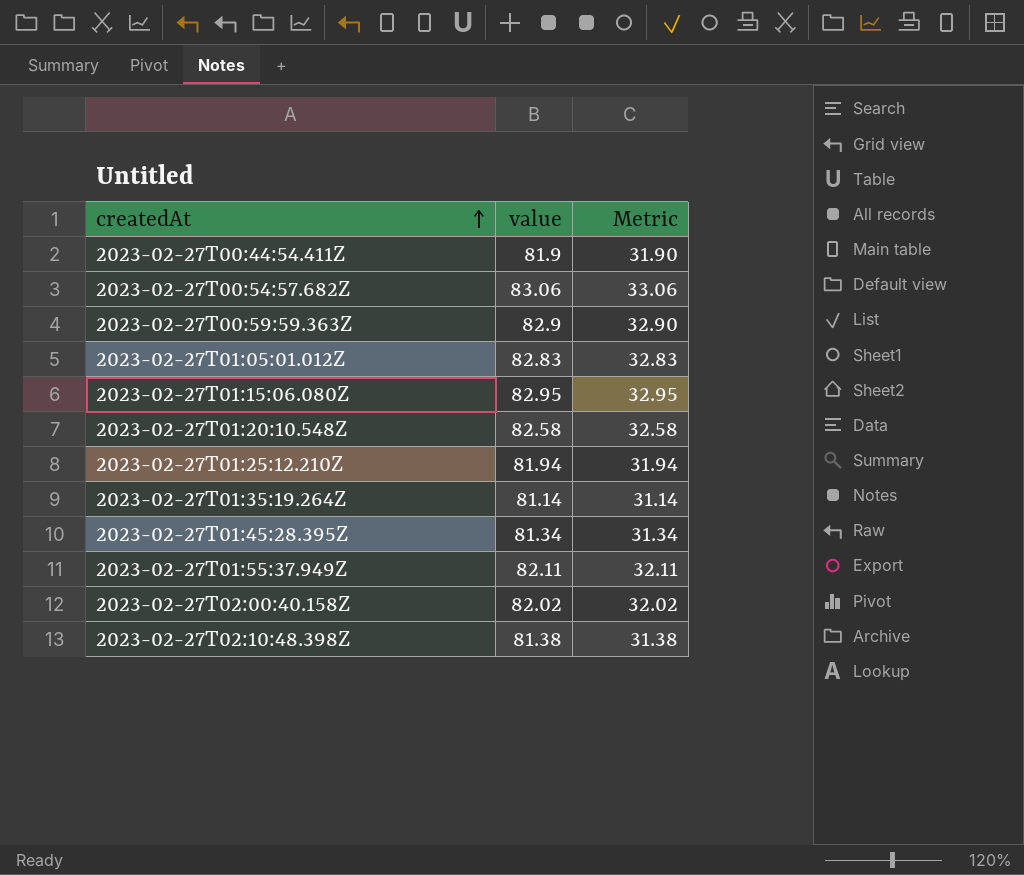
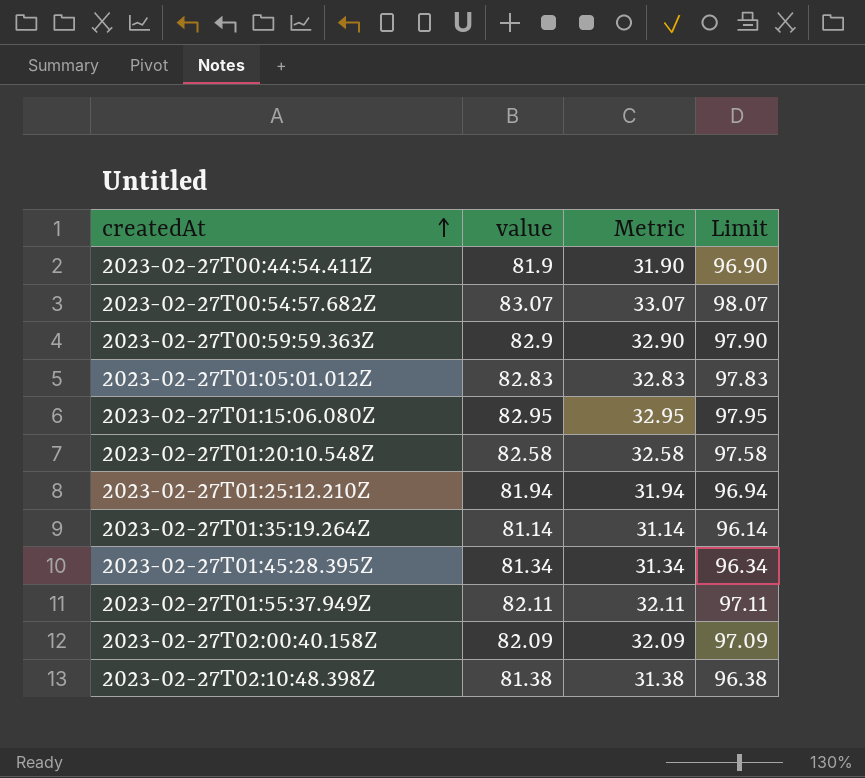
column Limit | formula: none -> [value] + 15
2023-02-27T00:54:57.682Z | value: 83.06 -> 83.07
2023-02-27T00:54:57.682Z | Metric: 33.06 -> 33.07
2023-02-27T02:00:40.158Z | value: 82.02 -> 82.09
2023-02-27T02:00:40.158Z | Metric: 32.02 -> 32.09

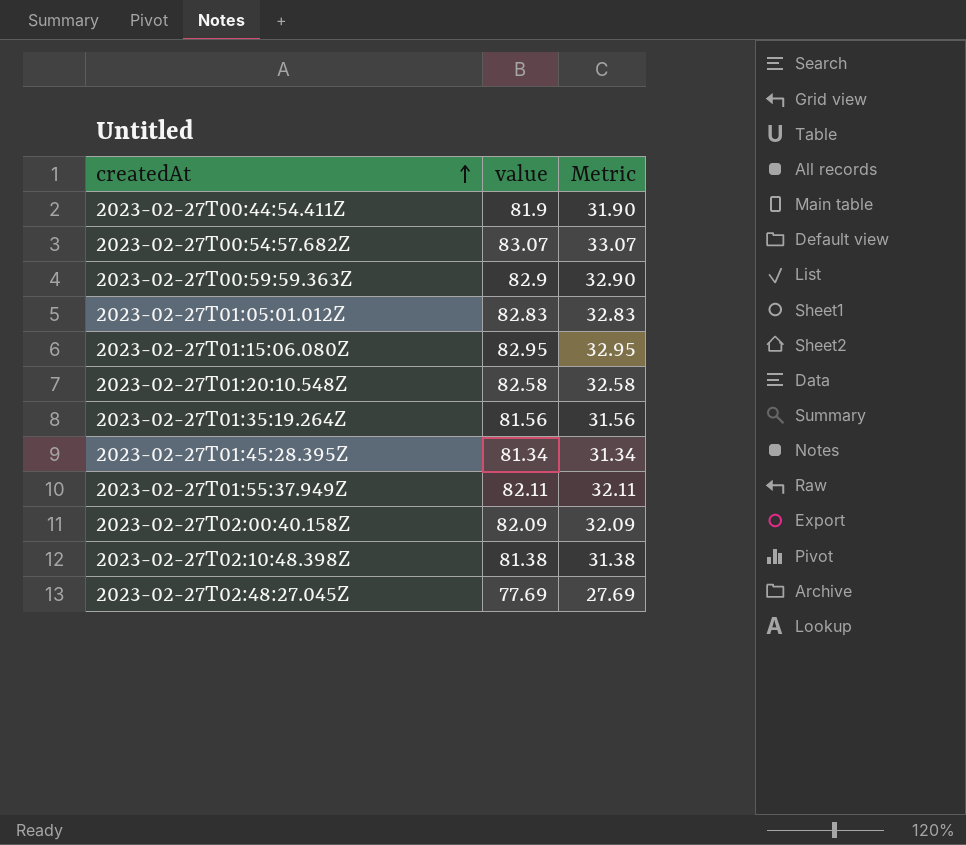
column Limit | formula: [value] + 15 -> none
row 2023-02-27T01:25:12.210Z: 81.94 | 31.94 | 96.94 -> none
2023-02-27T01:35:19.264Z | value: 81.14 -> 81.56
2023-02-27T01:35:19.264Z | Metric: 31.14 -> 31.56
row 2023-02-27T02:48:27.045Z: none -> 77.69 | 27.69

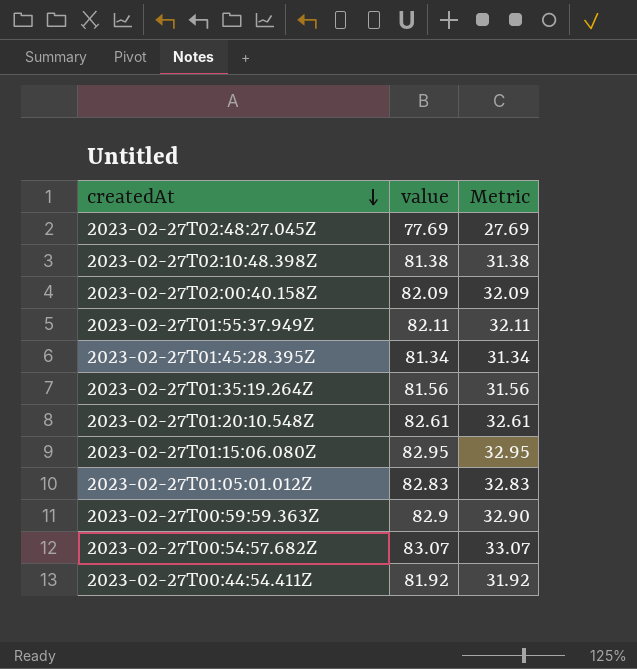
row order: createdAt ascending -> createdAt descending
2023-02-27T01:20:10.548Z | value: 82.58 -> 82.61
2023-02-27T01:20:10.548Z | Metric: 32.58 -> 32.61
2023-02-27T00:44:54.411Z | value: 81.9 -> 81.92
2023-02-27T00:44:54.411Z | Metric: 31.90 -> 31.92

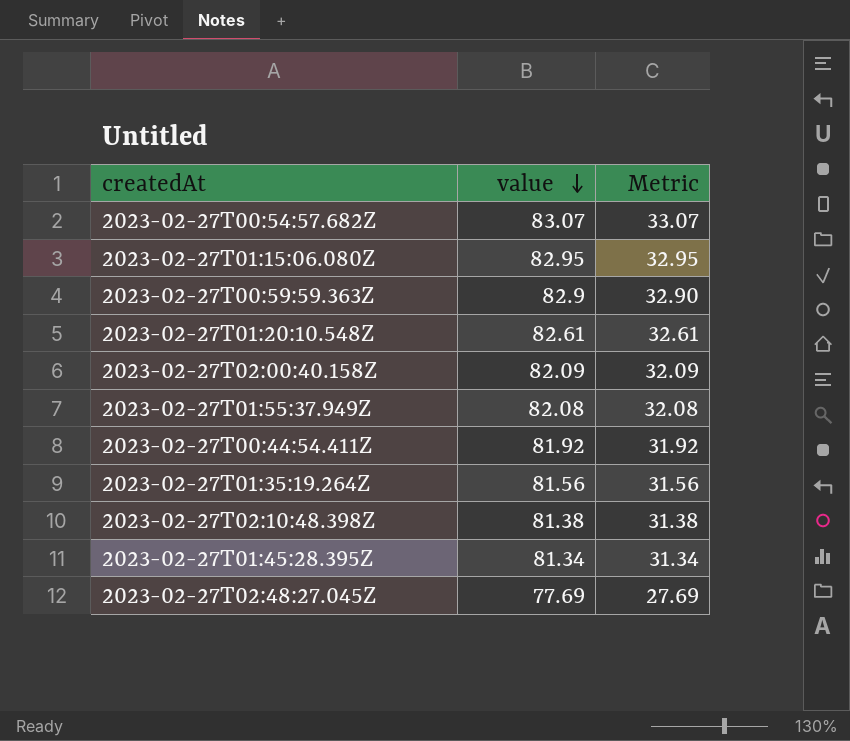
row order: createdAt descending -> value descending
row 2023-02-27T01:05:01.012Z: 82.83 | 32.83 -> none
2023-02-27T01:55:37.949Z | value: 82.11 -> 82.08
2023-02-27T01:55:37.949Z | Metric: 32.11 -> 32.08

